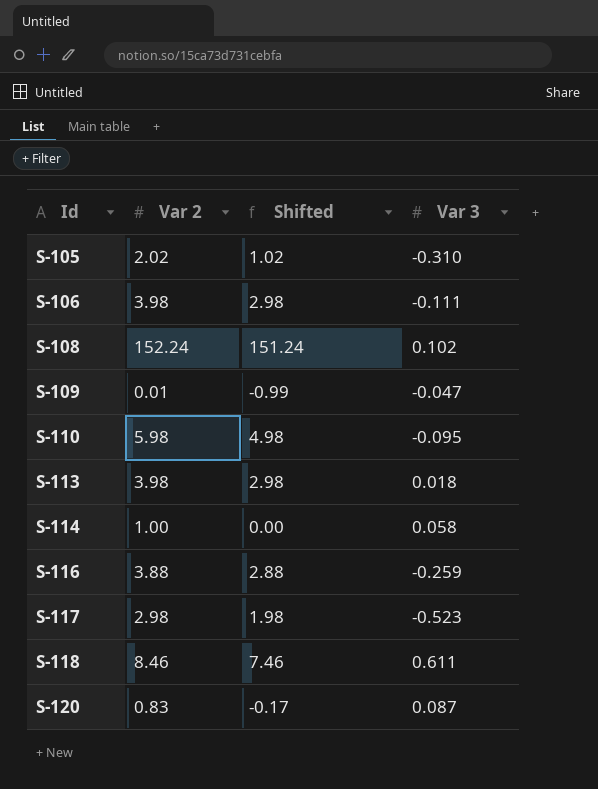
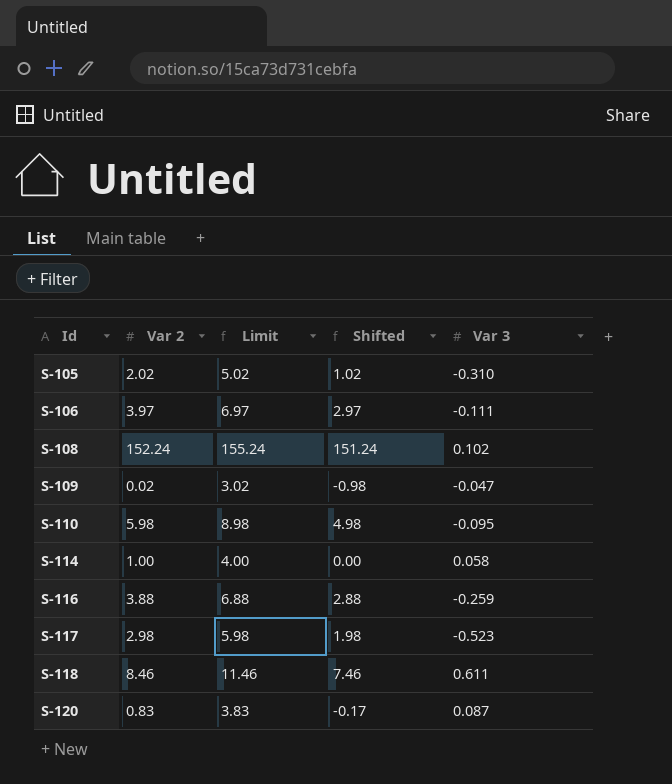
column Limit | formula: none -> [Var 2] + 3
row S-113: 3.98 | 2.98 | 0.018 -> none
S-106 | Var 2: 3.98 -> 3.97
S-106 | Shifted: 2.98 -> 2.97
S-109 | Var 2: 0.01 -> 0.02
S-109 | Shifted: -0.99 -> -0.98

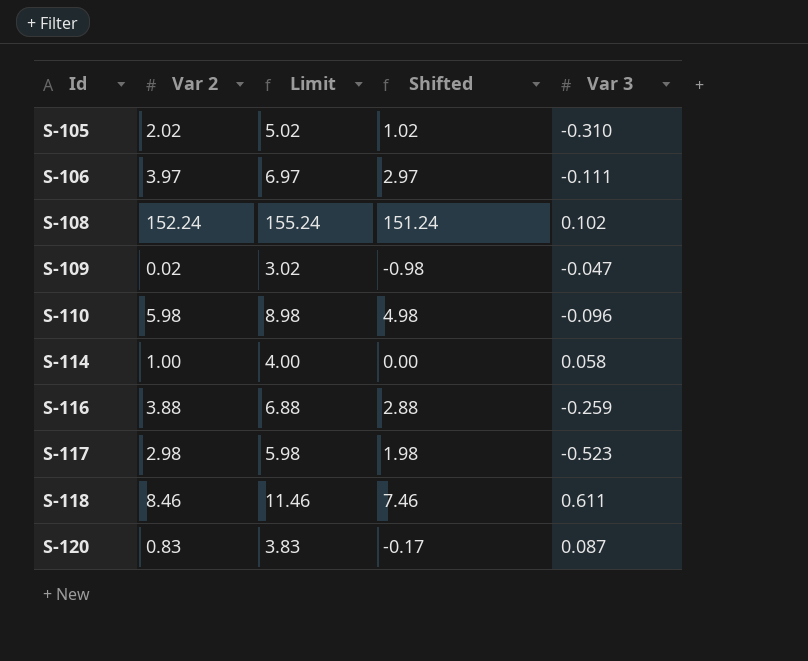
S-110 | Var 3: -0.095 -> -0.096

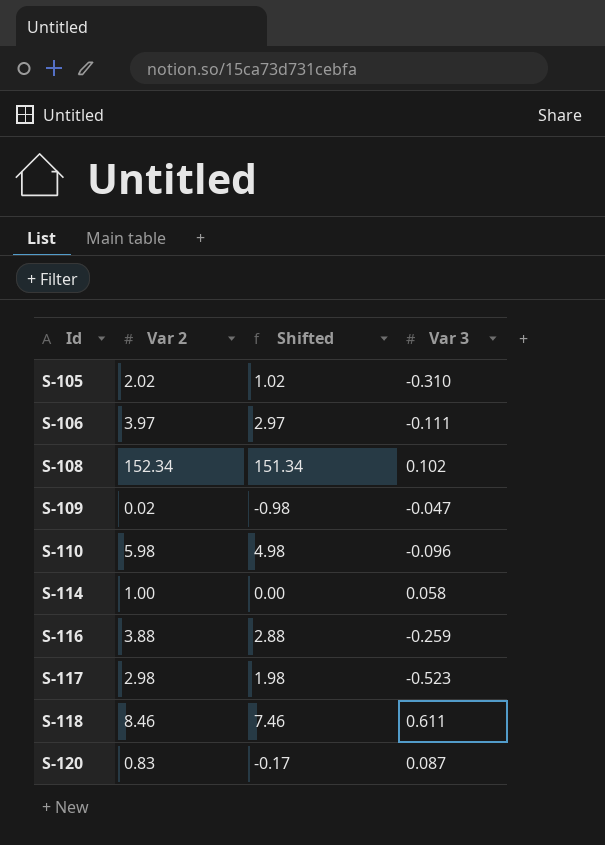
column Limit | formula: [Var 2] + 3 -> none
S-108 | Var 2: 152.24 -> 152.34
S-108 | Shifted: 151.24 -> 151.34

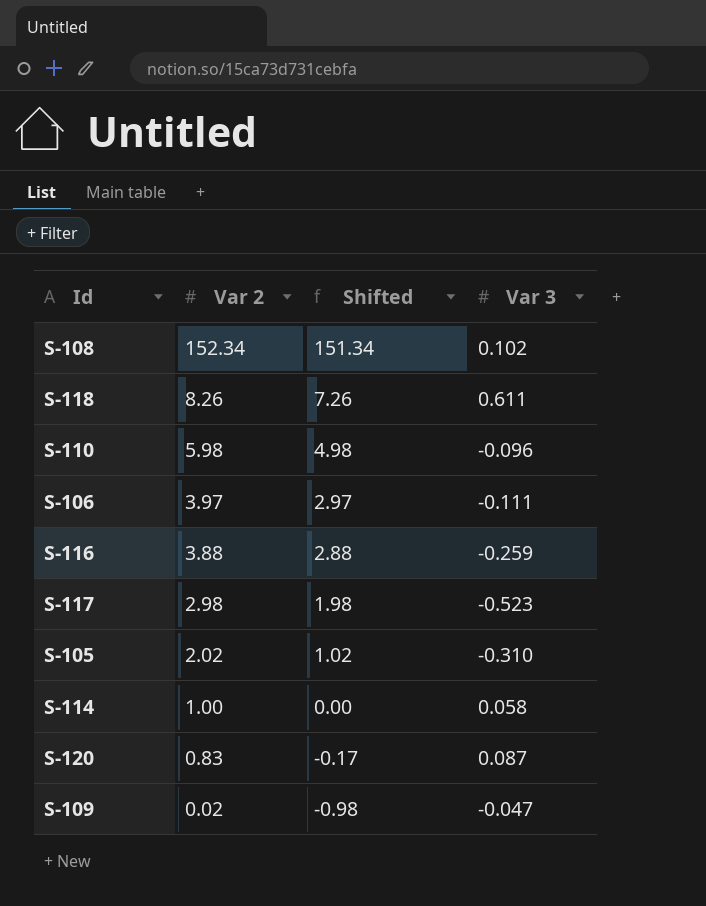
row order: Id ascending -> Var 2 descending
S-118 | Var 2: 8.46 -> 8.26
S-118 | Shifted: 7.46 -> 7.26

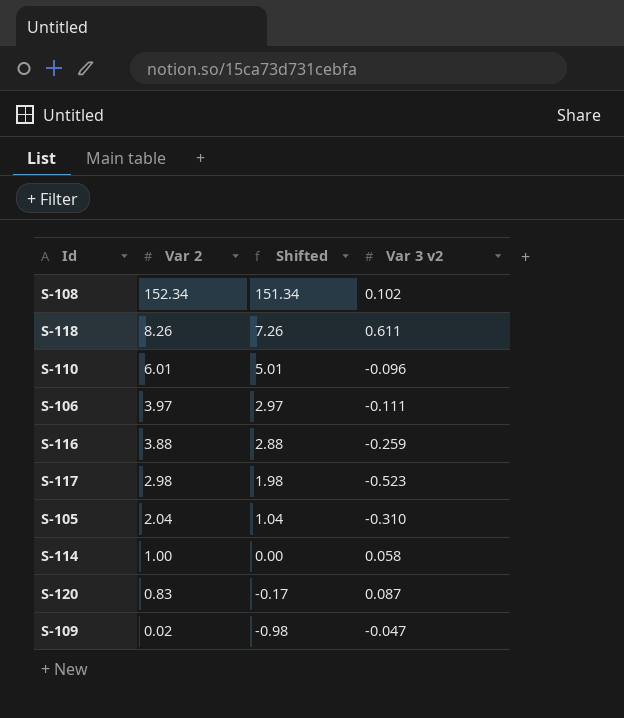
column name: Var 3 -> Var 3 v2
S-110 | Var 2: 5.98 -> 6.01
S-110 | Shifted: 4.98 -> 5.01
S-105 | Var 2: 2.02 -> 2.04
S-105 | Shifted: 1.02 -> 1.04

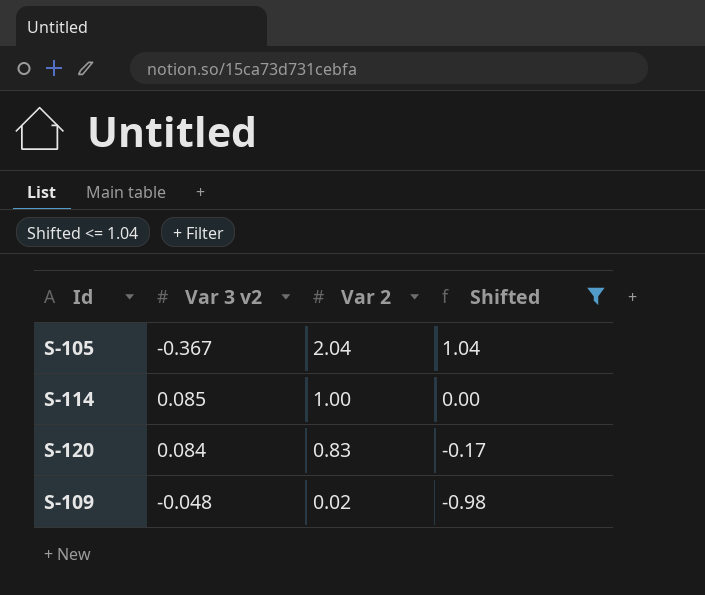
filter: none -> Shifted <= 1.04
column Var 3 v2 | position: 4 -> 2
S-105 | Var 3 v2: -0.310 -> -0.367
S-114 | Var 3 v2: 0.058 -> 0.085
S-120 | Var 3 v2: 0.087 -> 0.084
S-109 | Var 3 v2: -0.047 -> -0.048

